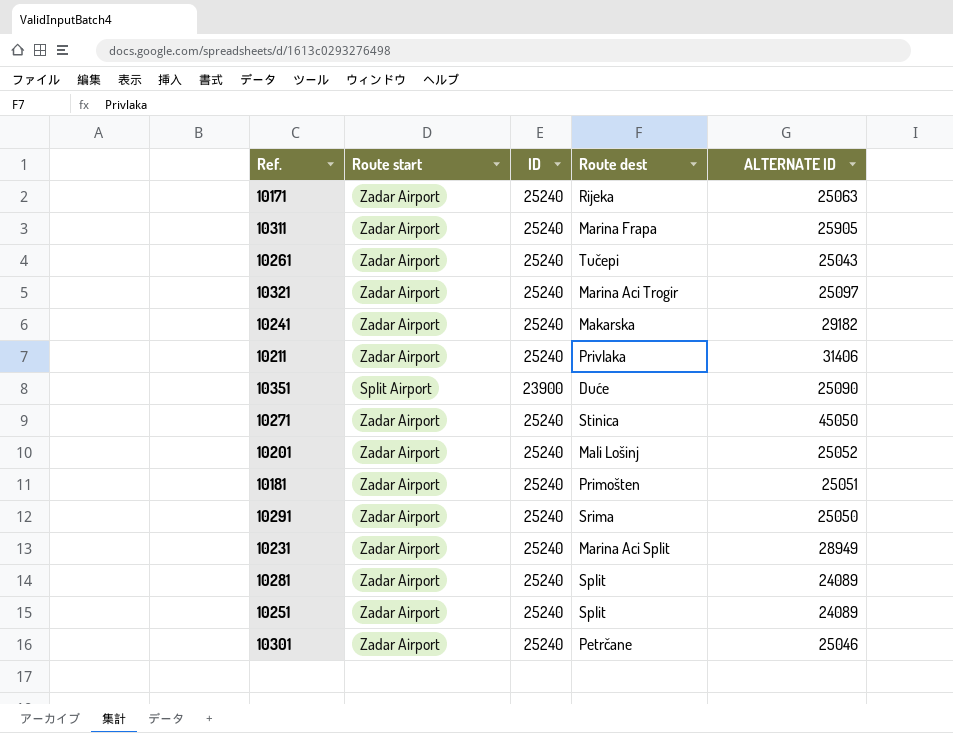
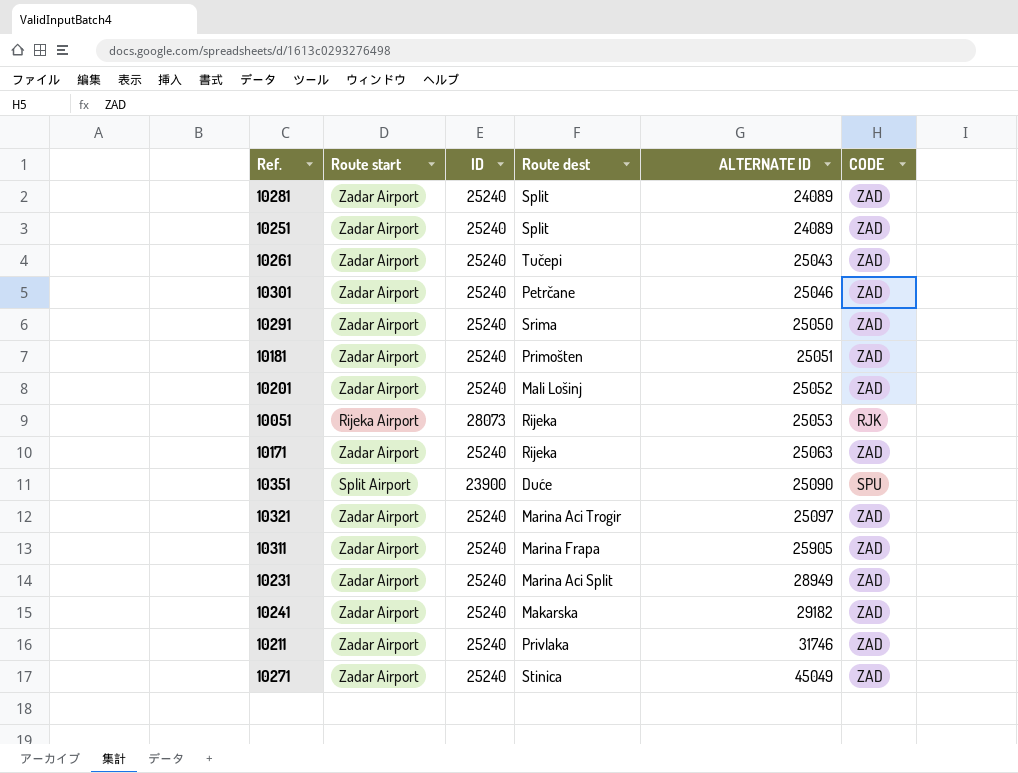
row order: none -> ALTERNATE ID ascending
column CODE | position: none -> 6
row 10051: none -> Rijeka Airport | 28073 | Rijeka | 25053 | RJK
10211 | ALTERNATE ID: 31406 -> 31746
10271 | ALTERNATE ID: 45050 -> 45049

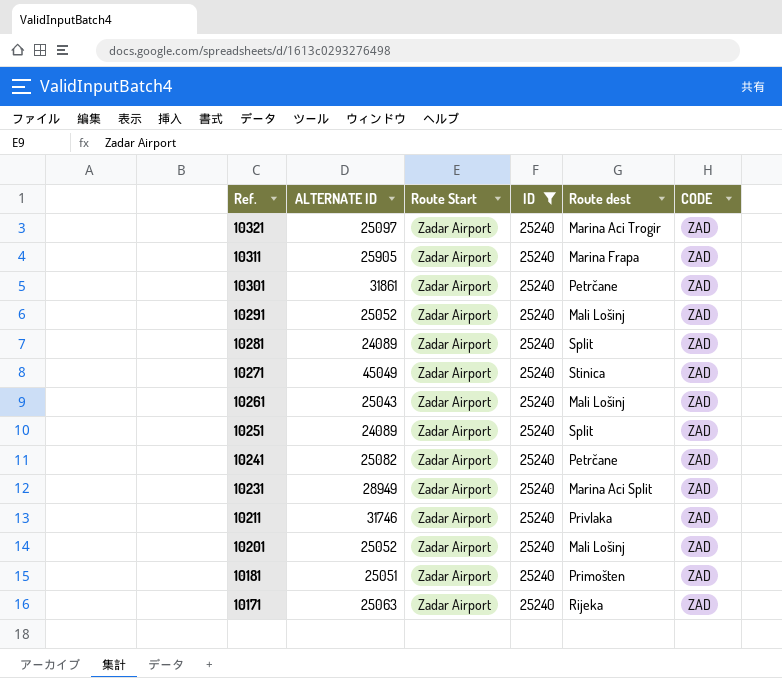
filter: none -> ID = 25240
row order: ALTERNATE ID ascending -> Ref. descending
column ALTERNATE ID | position: 5 -> 2
column name: Route start -> Route Start
10301 | ALTERNATE ID: 25046 -> 31861
10291 | ALTERNATE ID: 25050 -> 25052
10291 | Route dest: Srima -> Mali Lošinj
10261 | Route dest: Tučepi -> Mali Lošinj
10241 | ALTERNATE ID: 29182 -> 25082
10241 | Route dest: Makarska -> Petrčane

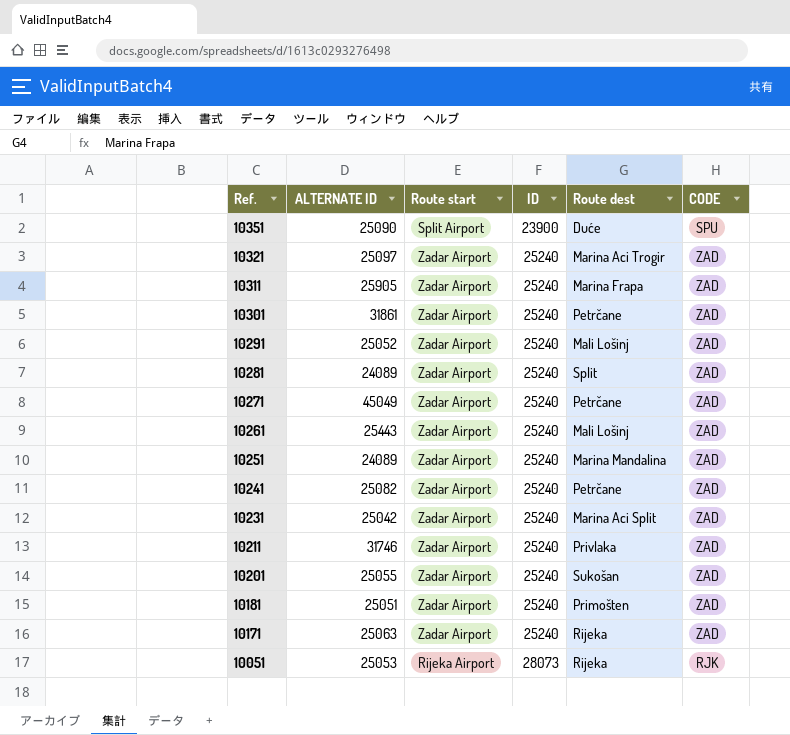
filter: ID = 25240 -> none
column name: Route Start -> Route start
10271 | Route dest: Stinica -> Petrčane
10261 | ALTERNATE ID: 25043 -> 25443
10251 | Route dest: Split -> Marina Mandalina
10231 | ALTERNATE ID: 28949 -> 25042
10201 | ALTERNATE ID: 25052 -> 25055
10201 | Route dest: Mali Lošinj -> Sukošan

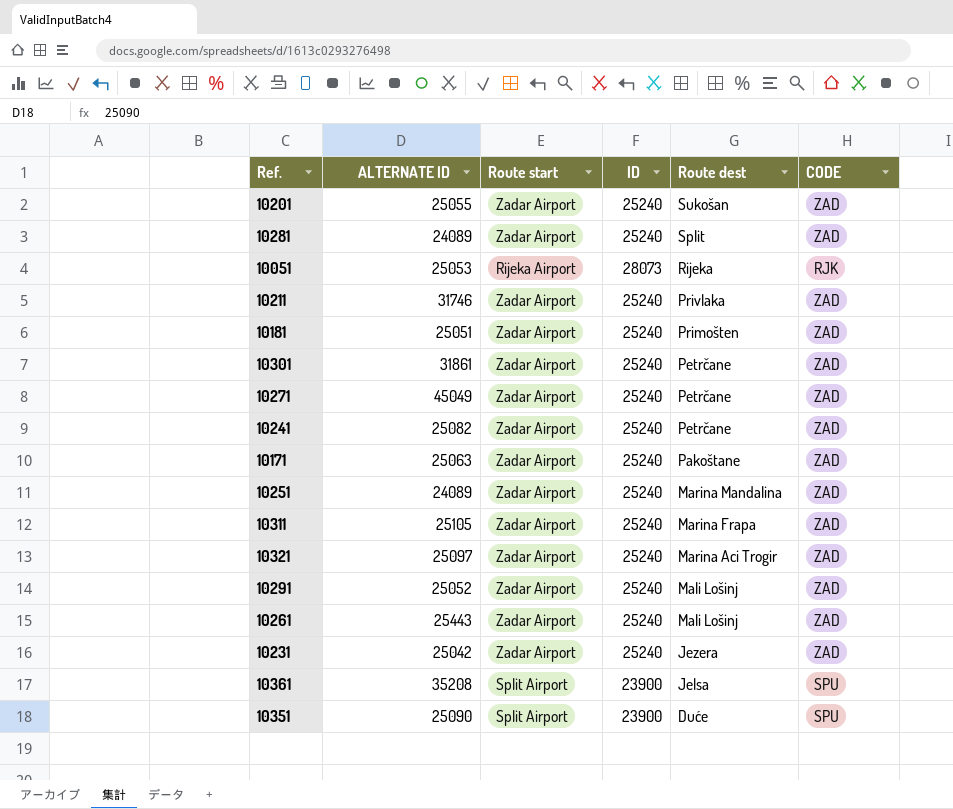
row order: Ref. descending -> Route dest descending
10171 | Route dest: Rijeka -> Pakoštane
10311 | ALTERNATE ID: 25905 -> 25105
10231 | Route dest: Marina Aci Split -> Jezera
row 10361: none -> 35208 | Split Airport | 23900 | Jelsa | SPU

